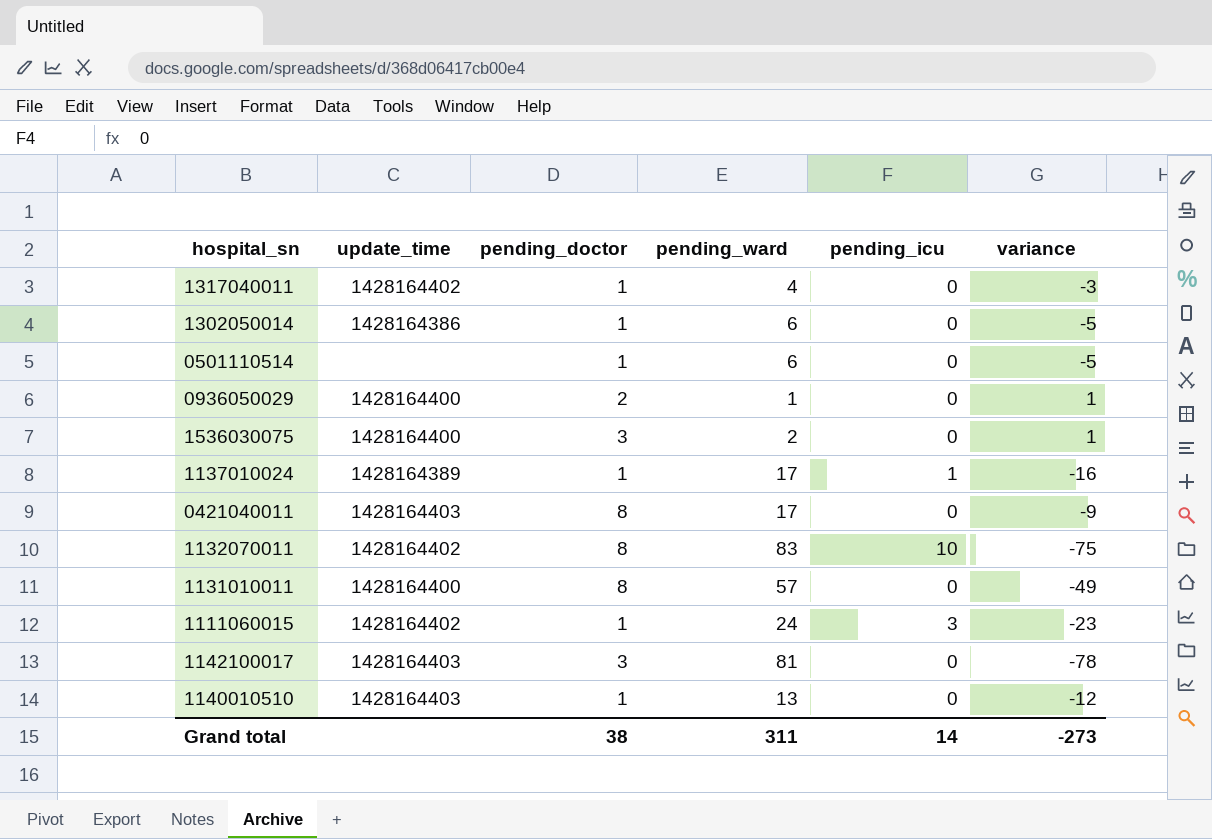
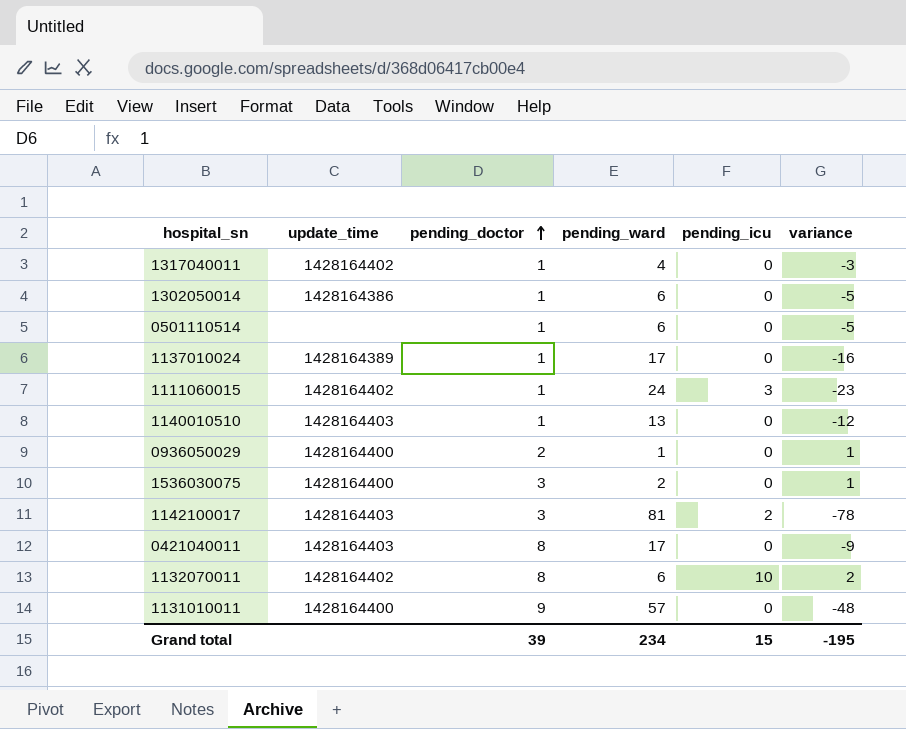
row order: none -> pending_doctor ascending
1137010024 | pending_icu: 1 -> 0
1142100017 | pending_icu: 0 -> 2
1132070011 | pending_ward: 83 -> 6
1132070011 | variance: -75 -> 2
1131010011 | pending_doctor: 8 -> 9
1131010011 | variance: -49 -> -48
Grand total | pending_doctor: 38 -> 39
Grand total | pending_ward: 311 -> 234
Grand total | pending_icu: 14 -> 15
Grand total | variance: -273 -> -195

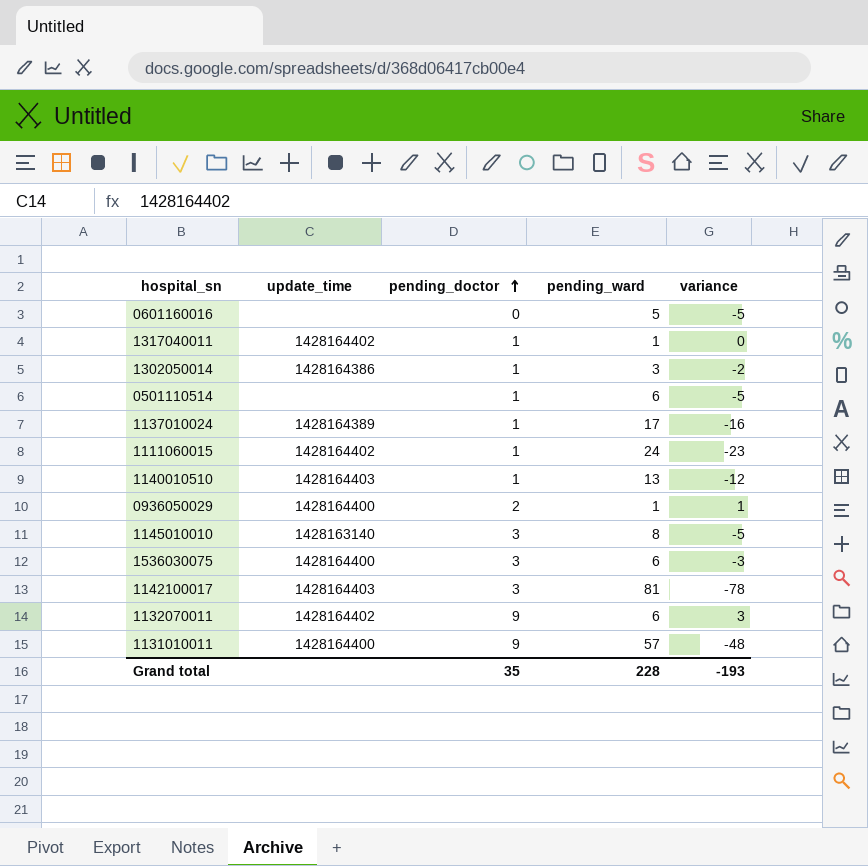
column pending_icu | position: 5 -> none
row 0421040011: 1428164403 | 8 | 17 | 0 | -9 -> none
row 0601160016: none -> none | 0 | 5 | -5
1317040011 | pending_ward: 4 -> 1
1317040011 | variance: -3 -> 0
1302050014 | pending_ward: 6 -> 3
1302050014 | variance: -5 -> -2
row 1145010010: none -> 1428163140 | 3 | 8 | -5
1536030075 | pending_ward: 2 -> 6
1536030075 | variance: 1 -> -3
1132070011 | pending_doctor: 8 -> 9
1132070011 | variance: 2 -> 3
Grand total | pending_doctor: 39 -> 35
Grand total | pending_ward: 234 -> 228
Grand total | variance: -195 -> -193

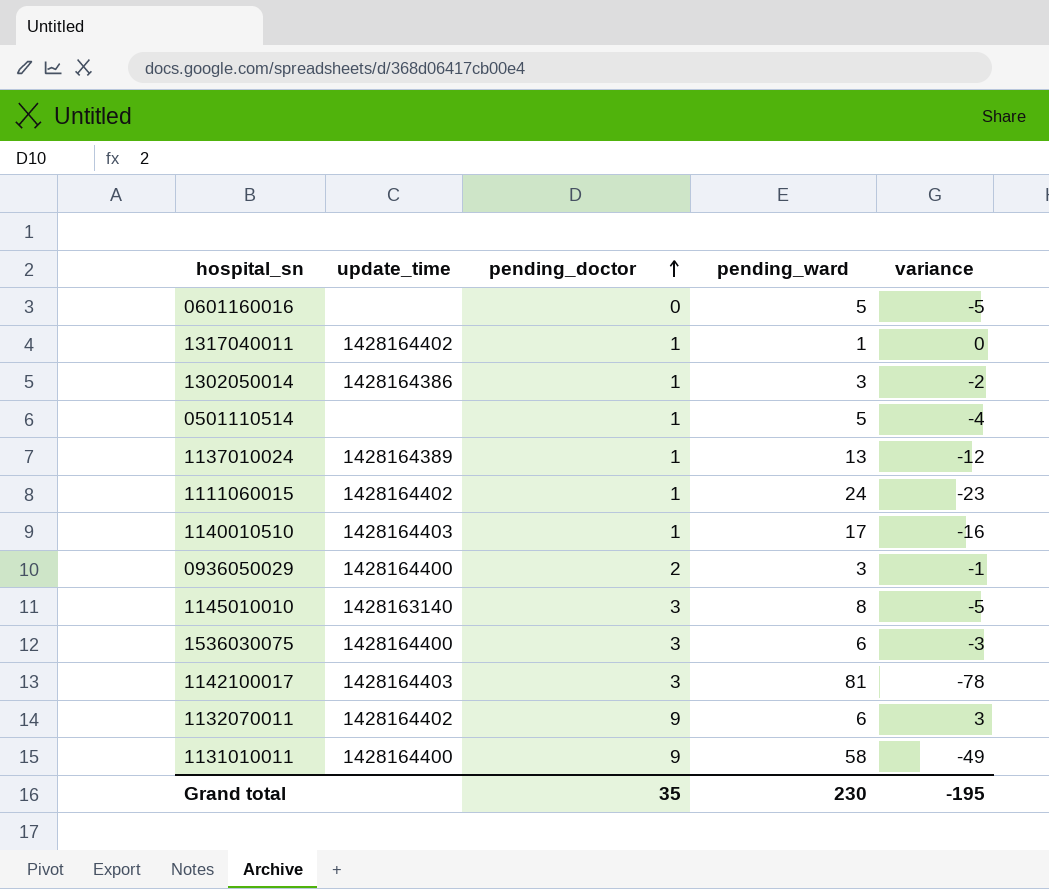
0501110514 | pending_ward: 6 -> 5
0501110514 | variance: -5 -> -4
1137010024 | pending_ward: 17 -> 13
1137010024 | variance: -16 -> -12
1140010510 | pending_ward: 13 -> 17
1140010510 | variance: -12 -> -16
0936050029 | pending_ward: 1 -> 3
0936050029 | variance: 1 -> -1
1131010011 | pending_ward: 57 -> 58
1131010011 | variance: -48 -> -49
Grand total | pending_ward: 228 -> 230
Grand total | variance: -193 -> -195

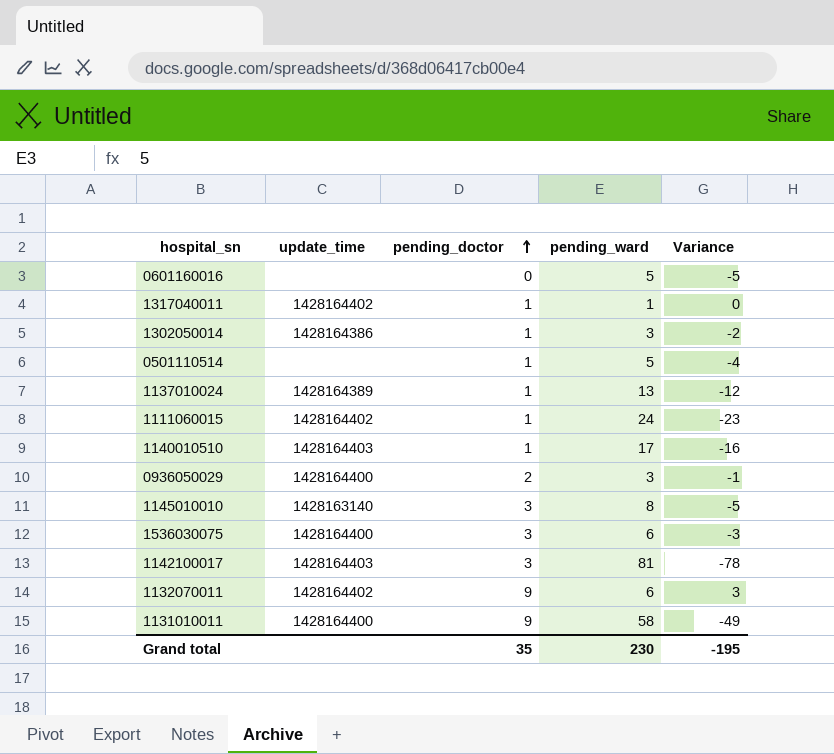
column name: variance -> Variance

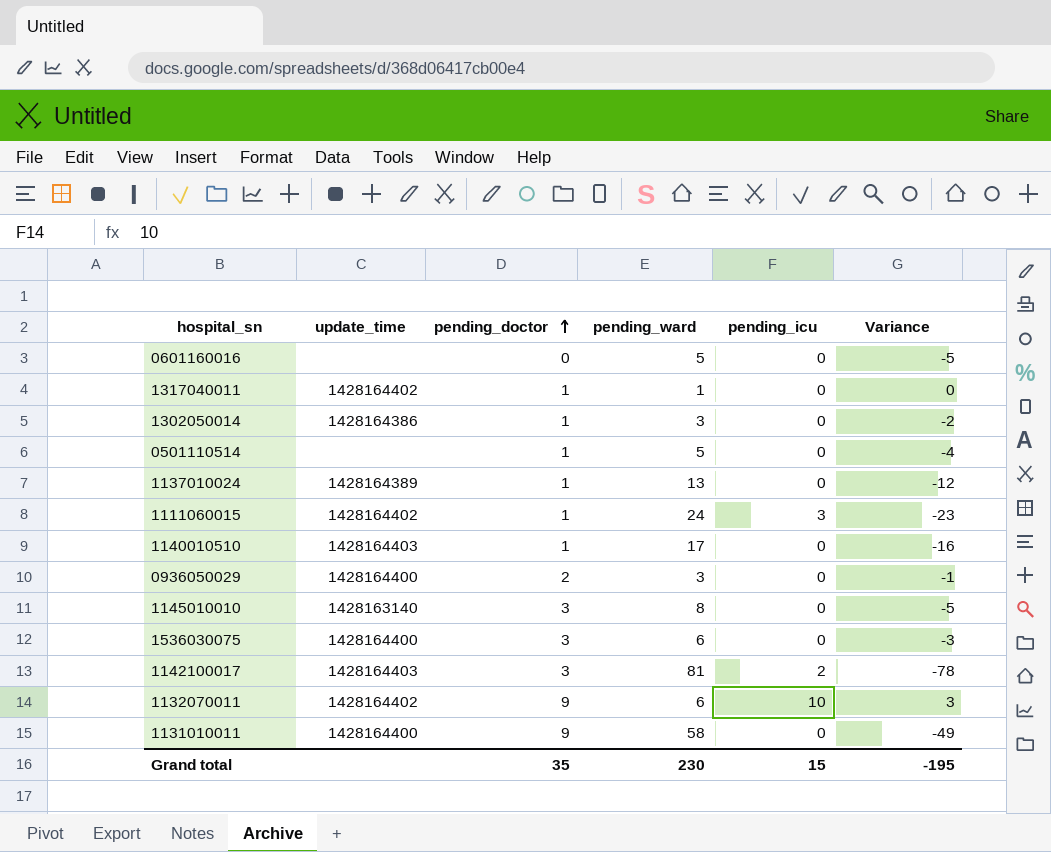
column pending_icu | position: none -> 5

